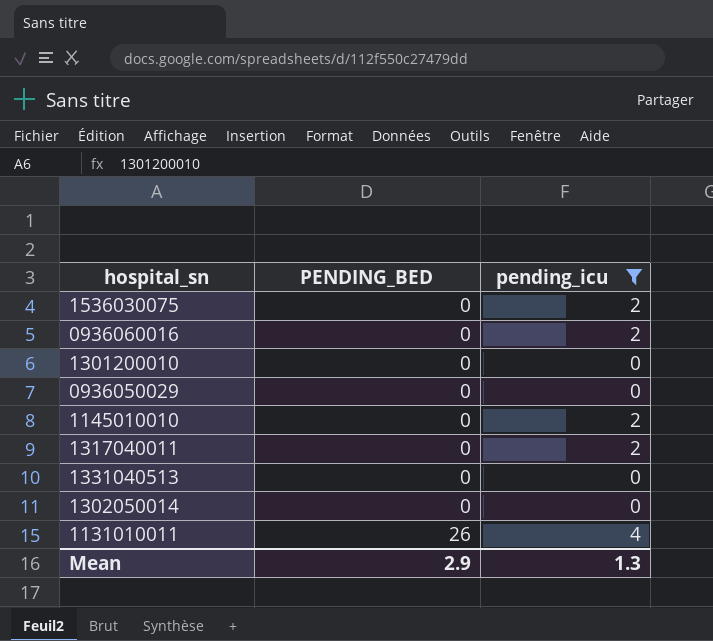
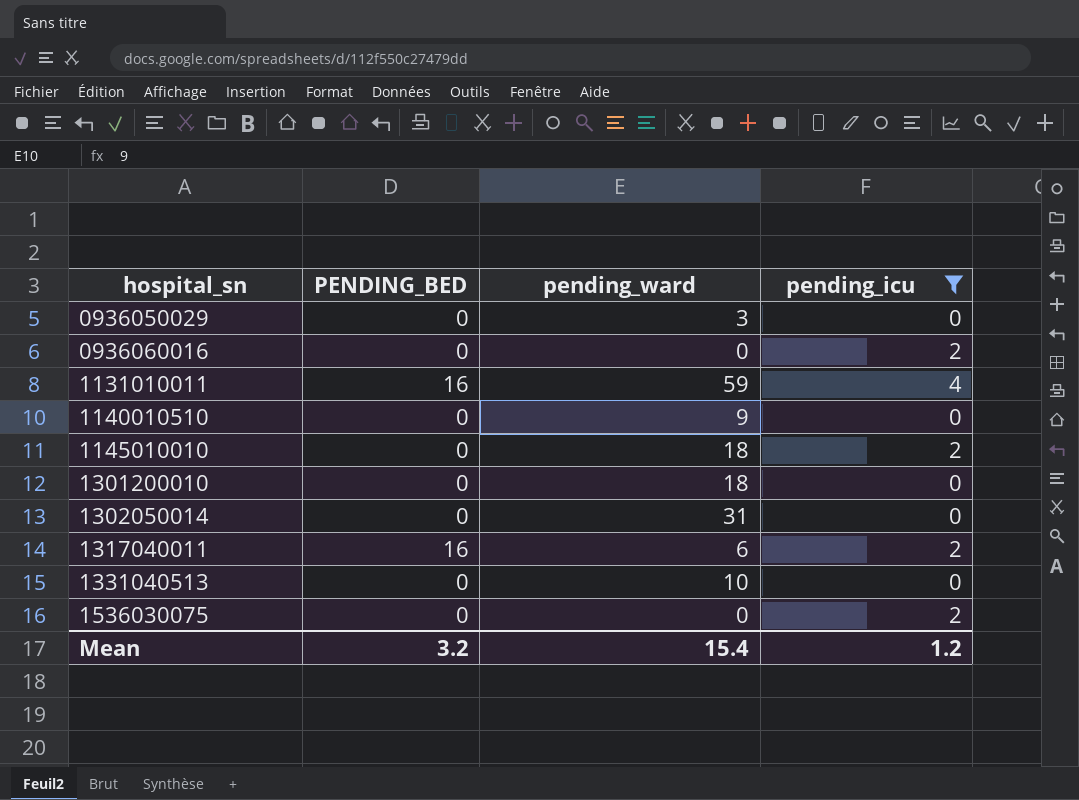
row order: PENDING_BED ascending -> hospital_sn ascending
column pending_ward | position: none -> 3
1131010011 | PENDING_BED: 26 -> 16
row 1140010510: none -> 0 | 9 | 0
1317040011 | PENDING_BED: 0 -> 16
Mean | PENDING_BED: 2.9 -> 3.2
Mean | pending_icu: 1.3 -> 1.2

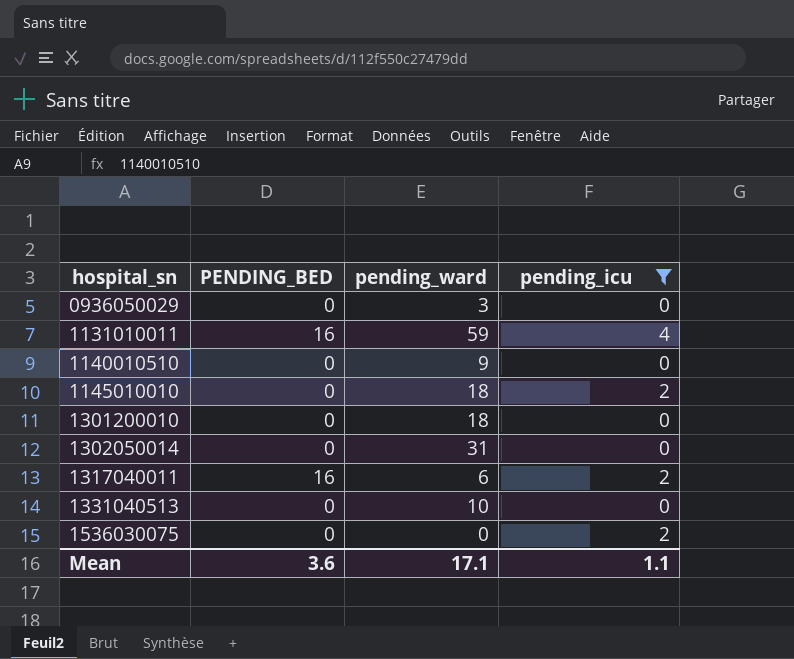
row 0936060016: 0 | 0 | 2 -> none
Mean | PENDING_BED: 3.2 -> 3.6
Mean | pending_ward: 15.4 -> 17.1
Mean | pending_icu: 1.2 -> 1.1

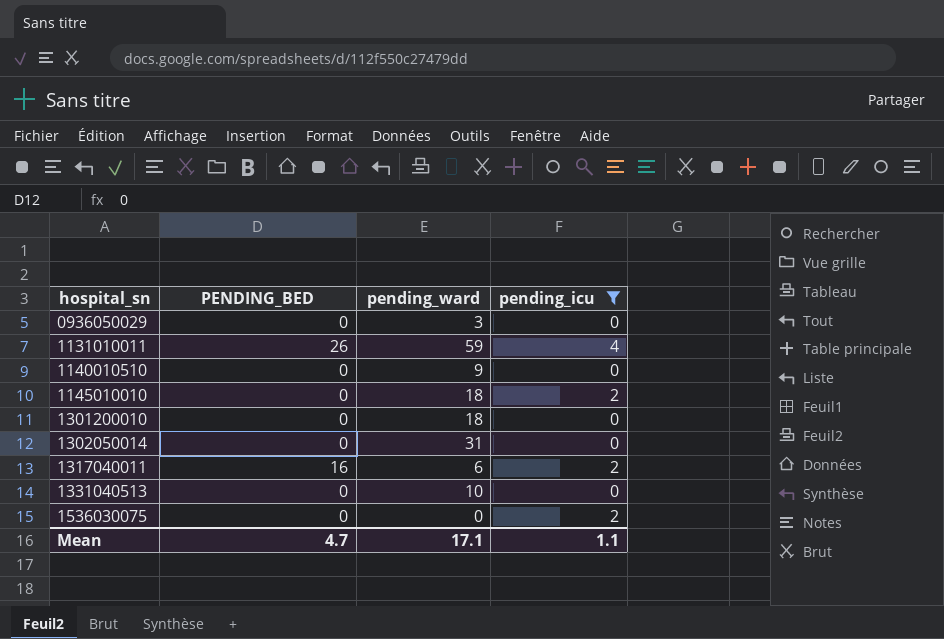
1131010011 | PENDING_BED: 16 -> 26
Mean | PENDING_BED: 3.6 -> 4.7

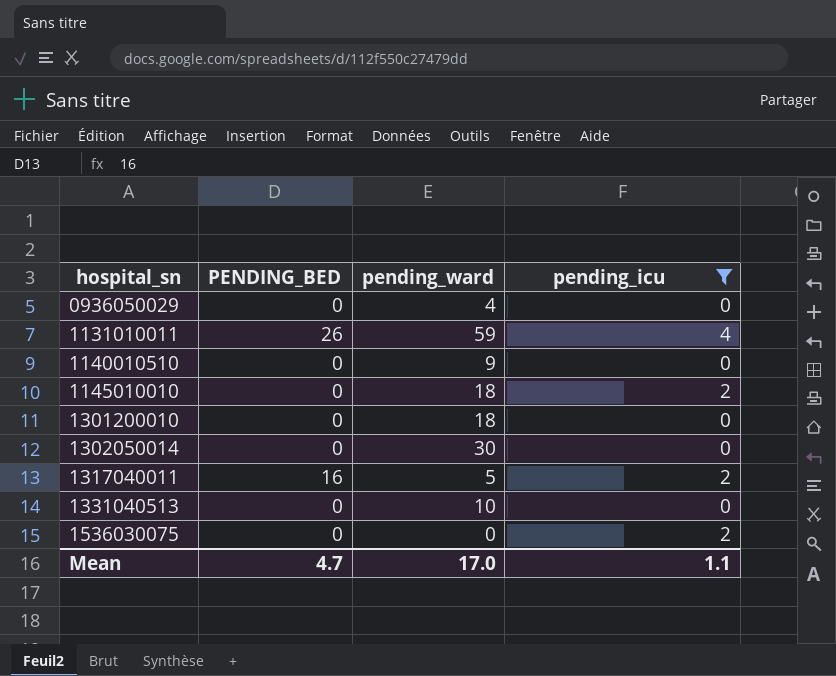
0936050029 | pending_ward: 3 -> 4
1302050014 | pending_ward: 31 -> 30
1317040011 | pending_ward: 6 -> 5
Mean | pending_ward: 17.1 -> 17.0

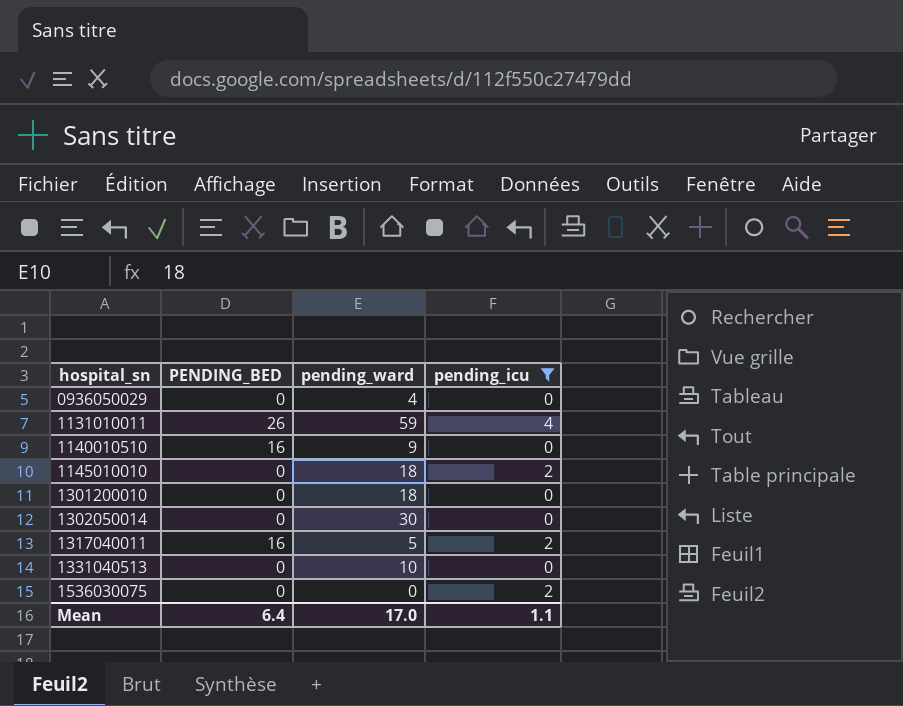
1140010510 | PENDING_BED: 0 -> 16
Mean | PENDING_BED: 4.7 -> 6.4

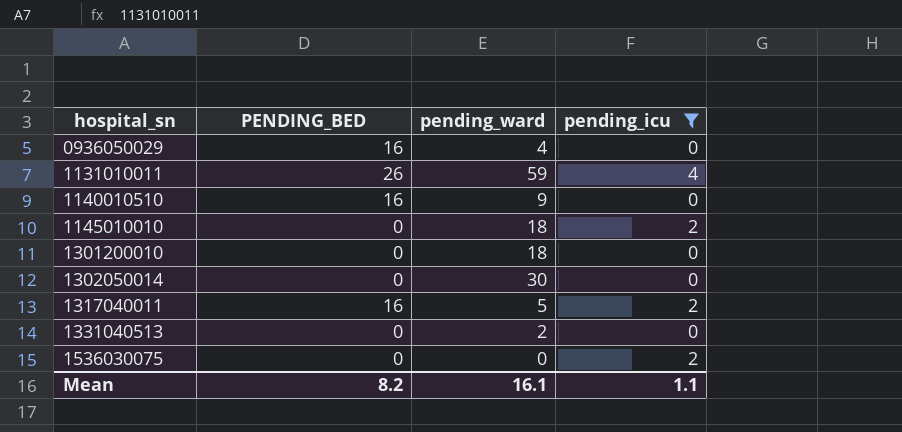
0936050029 | PENDING_BED: 0 -> 16
1331040513 | pending_ward: 10 -> 2
Mean | PENDING_BED: 6.4 -> 8.2
Mean | pending_ward: 17.0 -> 16.1

